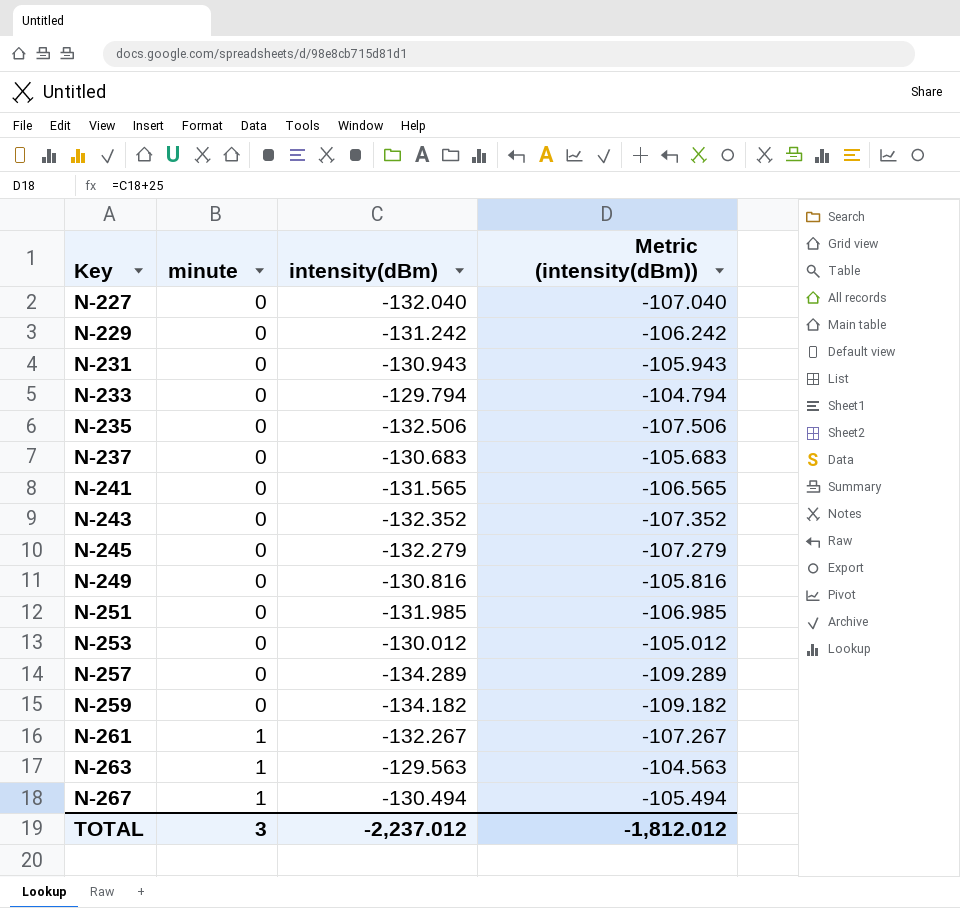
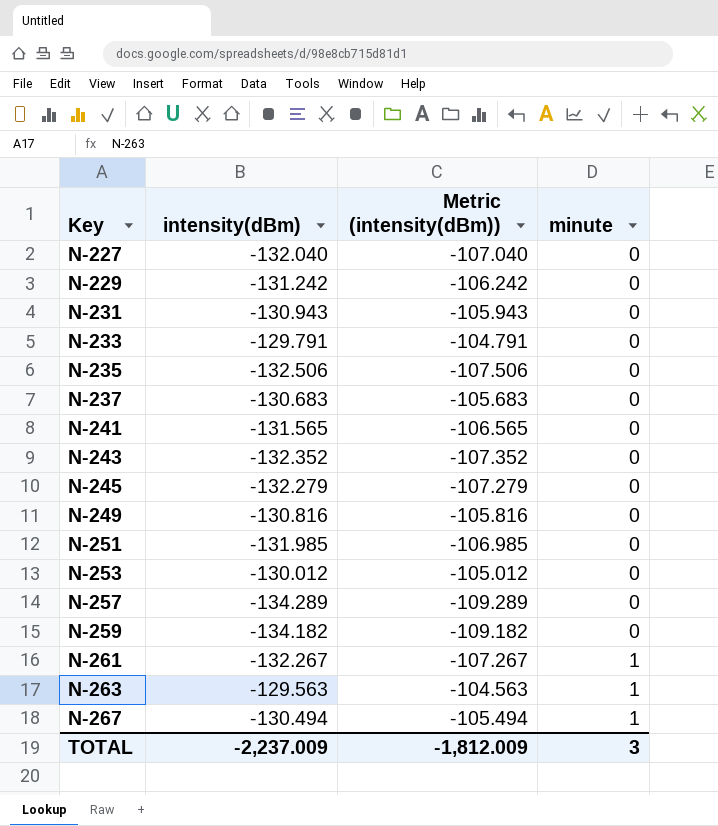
column minute | position: 2 -> 4
N-233 | intensity(dBm): -129.794 -> -129.791
N-233 | Metric (intensity(dBm)): -104.794 -> -104.791
TOTAL | intensity(dBm): -2,237.012 -> -2,237.009
TOTAL | Metric (intensity(dBm)): -1,812.012 -> -1,812.009

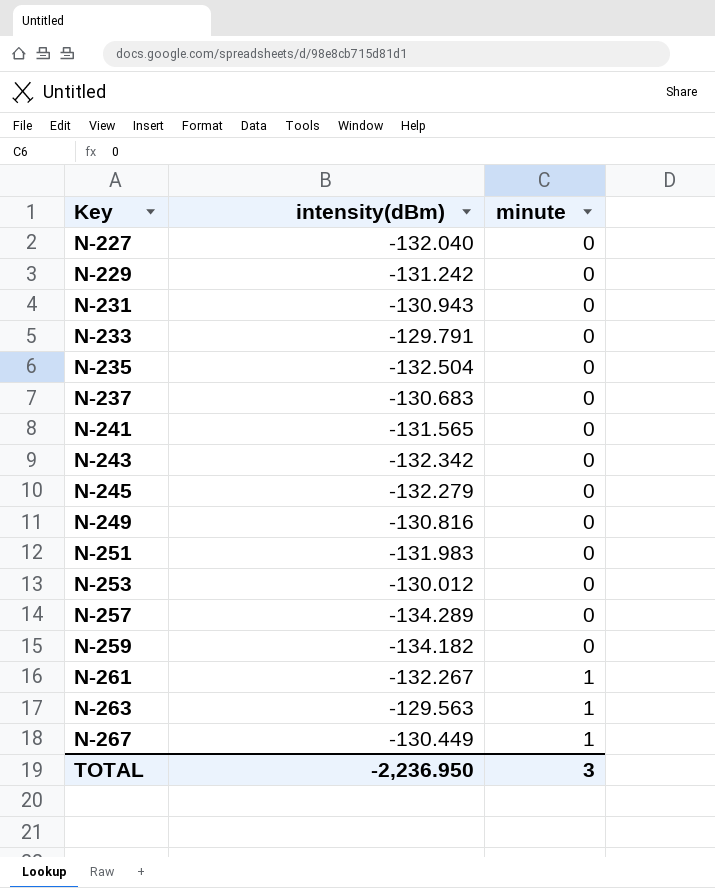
column Metric (intensity(dBm)) | formula: [intensity(dBm)] + 25 -> none
N-235 | intensity(dBm): -132.506 -> -132.504
N-243 | intensity(dBm): -132.352 -> -132.342
N-251 | intensity(dBm): -131.985 -> -131.983
N-267 | intensity(dBm): -130.494 -> -130.449
TOTAL | intensity(dBm): -2,237.009 -> -2,236.950

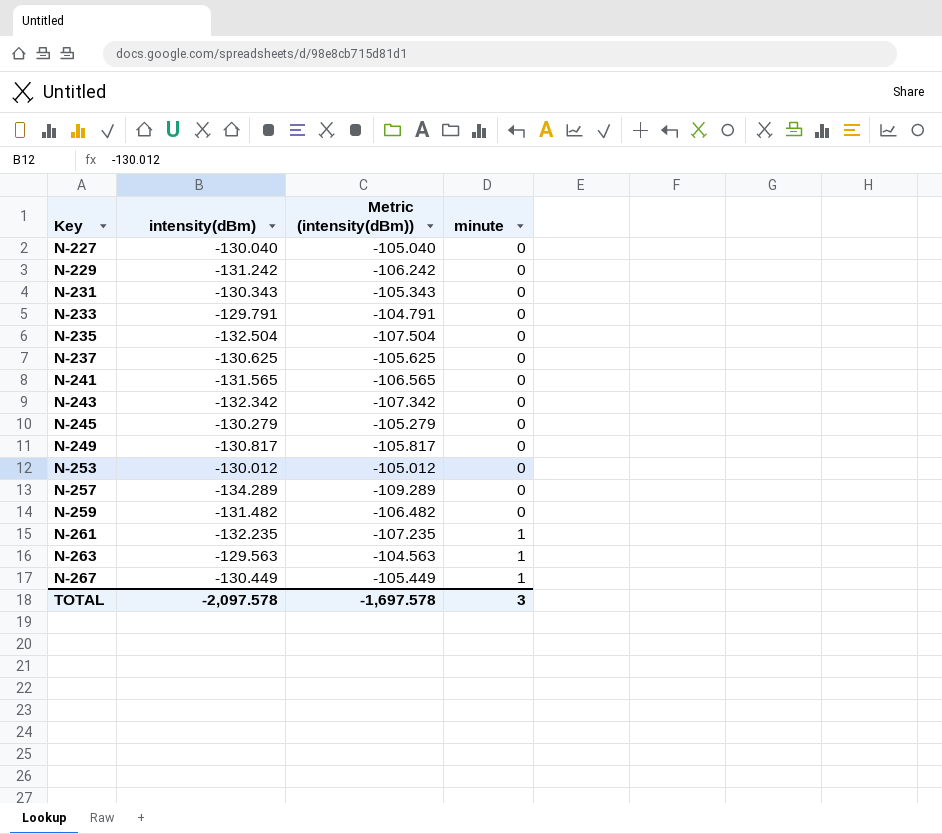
column Metric (intensity(dBm)) | formula: none -> [intensity(dBm)] + 25
row N-251: -131.983 | 0 -> none
N-227 | intensity(dBm): -132.040 -> -130.040
N-231 | intensity(dBm): -130.943 -> -130.343
N-237 | intensity(dBm): -130.683 -> -130.625
N-245 | intensity(dBm): -132.279 -> -130.279
N-249 | intensity(dBm): -130.816 -> -130.817
N-259 | intensity(dBm): -134.182 -> -131.482
N-261 | intensity(dBm): -132.267 -> -132.235
TOTAL | intensity(dBm): -2,236.950 -> -2,097.578

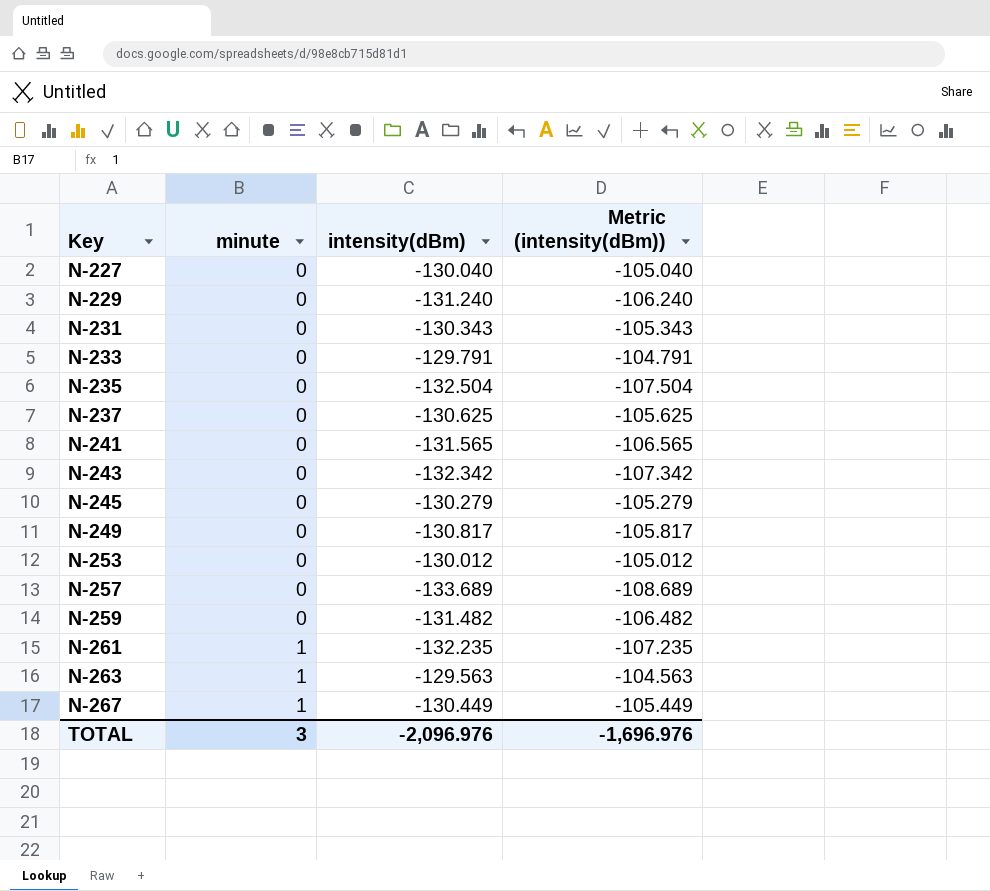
column minute | position: 4 -> 2
N-229 | intensity(dBm): -131.242 -> -131.240
N-229 | Metric (intensity(dBm)): -106.242 -> -106.240
N-257 | intensity(dBm): -134.289 -> -133.689
N-257 | Metric (intensity(dBm)): -109.289 -> -108.689
TOTAL | intensity(dBm): -2,097.578 -> -2,096.976
TOTAL | Metric (intensity(dBm)): -1,697.578 -> -1,696.976

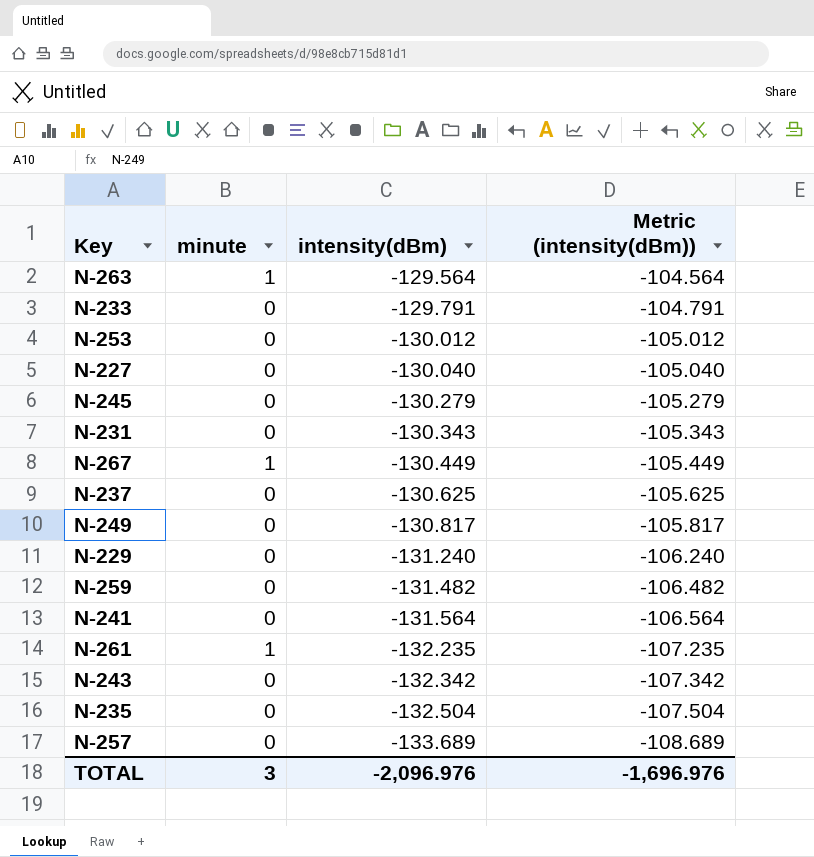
row order: Key ascending -> intensity(dBm) descending
N-263 | intensity(dBm): -129.563 -> -129.564
N-263 | Metric (intensity(dBm)): -104.563 -> -104.564
N-241 | intensity(dBm): -131.565 -> -131.564
N-241 | Metric (intensity(dBm)): -106.565 -> -106.564

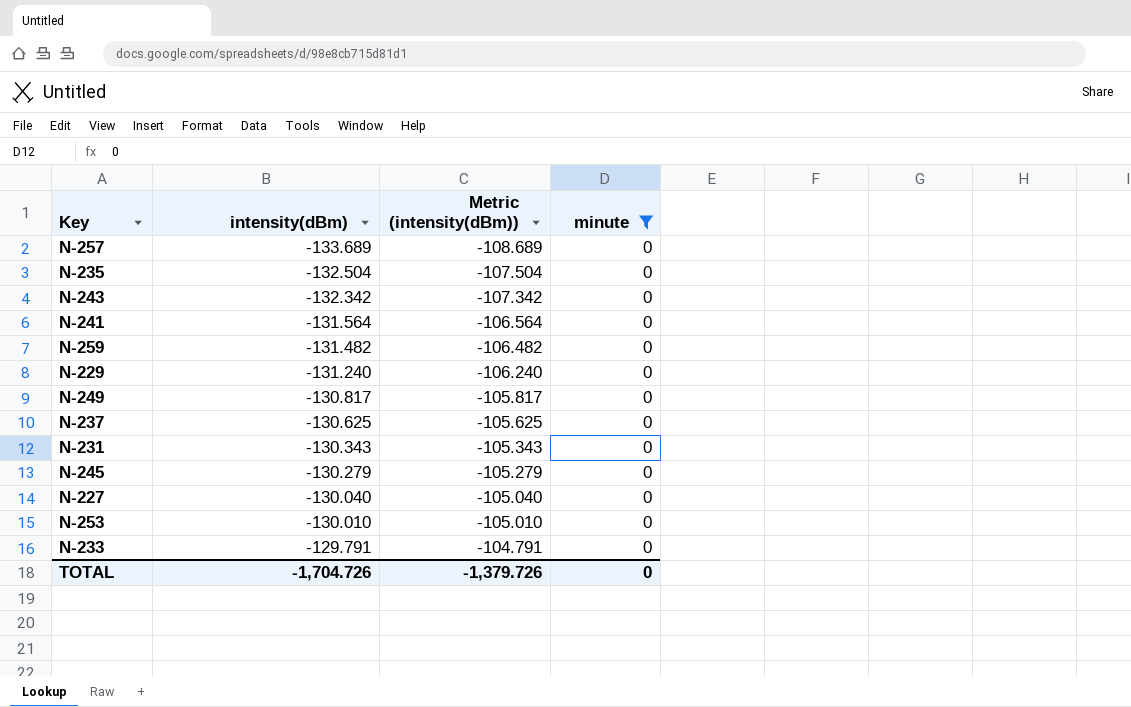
filter: none -> minute = 0
row order: intensity(dBm) descending -> intensity(dBm) ascending
column minute | position: 2 -> 4
N-253 | intensity(dBm): -130.012 -> -130.010
N-253 | Metric (intensity(dBm)): -105.012 -> -105.010
TOTAL | intensity(dBm): -2,096.976 -> -1,704.726
TOTAL | Metric (intensity(dBm)): -1,696.976 -> -1,379.726
TOTAL | minute: 3 -> 0

